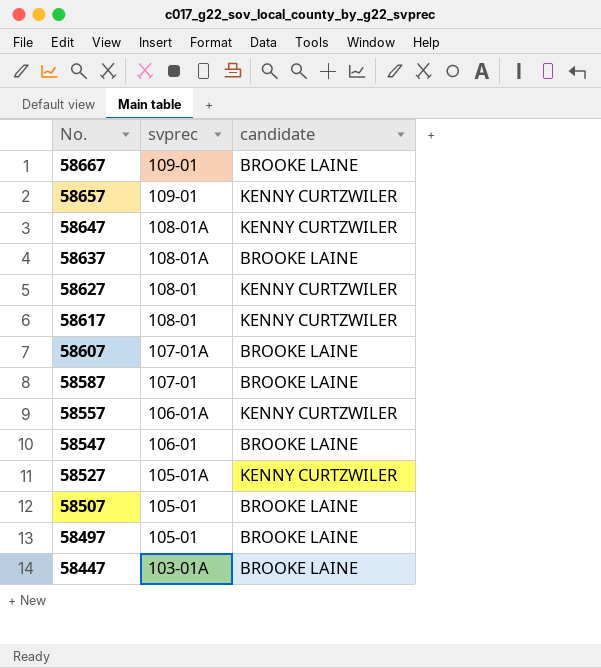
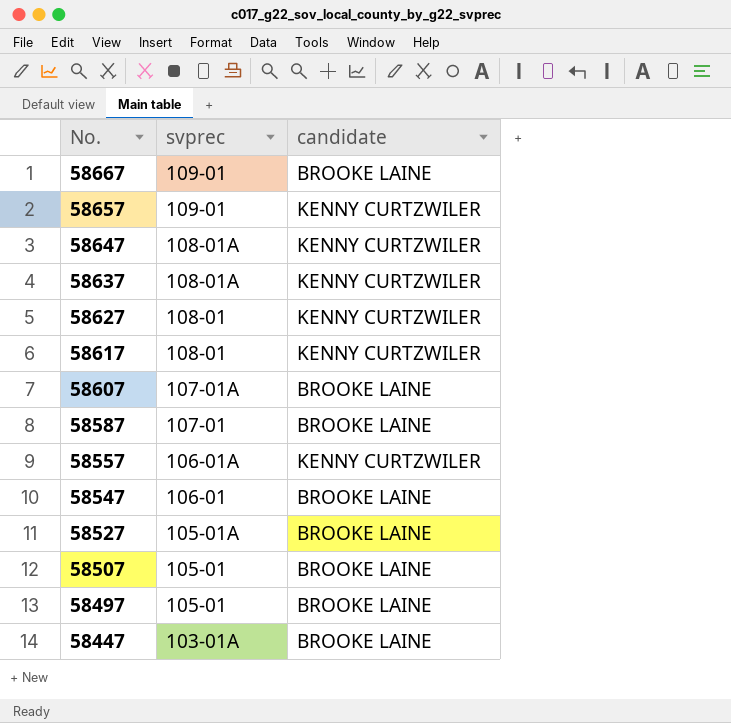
58637 | candidate: BROOKE LAINE -> KENNY CURTZWILER
58527 | candidate: KENNY CURTZWILER -> BROOKE LAINE

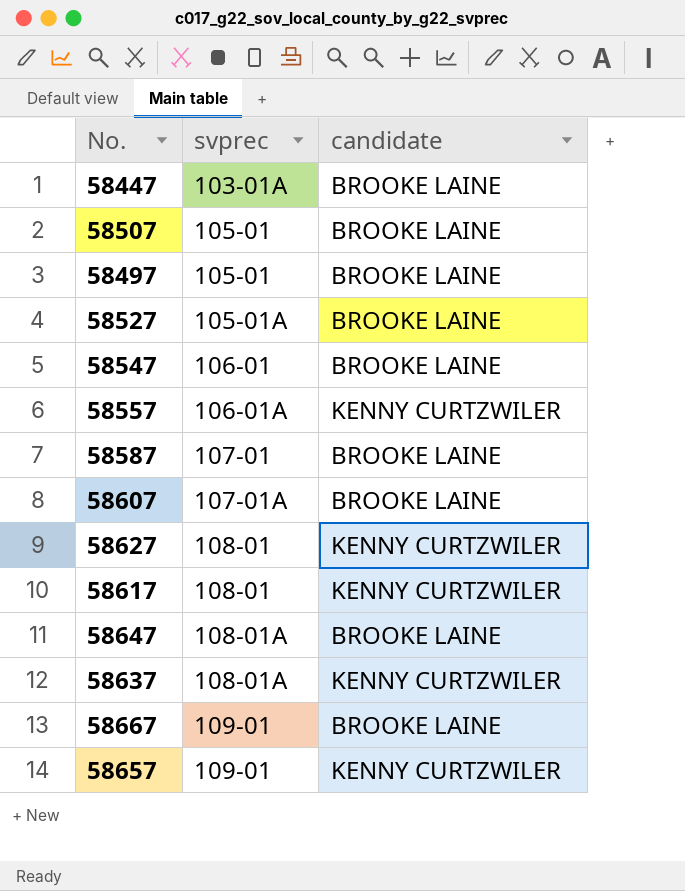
row order: No. descending -> svprec ascending
58647 | candidate: KENNY CURTZWILER -> BROOKE LAINE

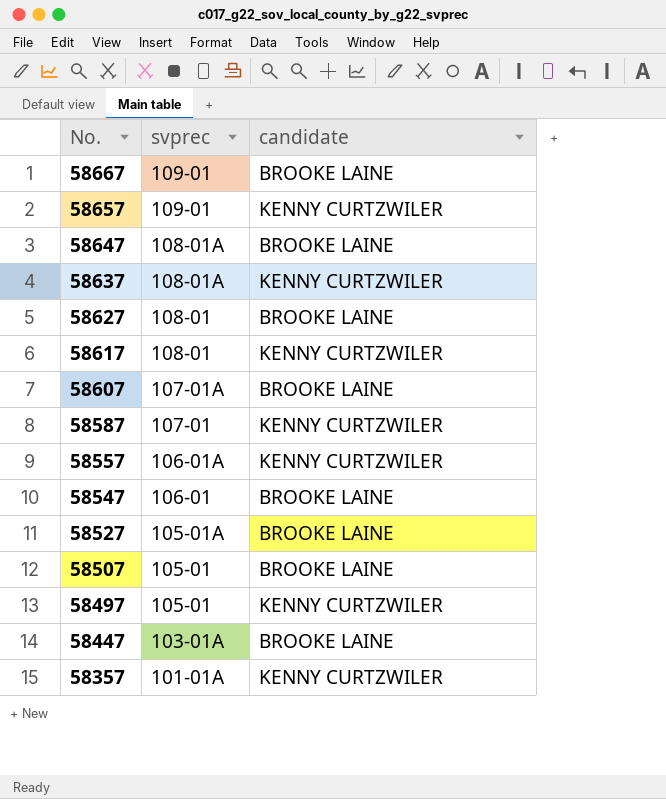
row order: svprec ascending -> No. descending
58627 | candidate: KENNY CURTZWILER -> BROOKE LAINE
58587 | candidate: BROOKE LAINE -> KENNY CURTZWILER
58497 | candidate: BROOKE LAINE -> KENNY CURTZWILER
row 58357: none -> 101-01A | KENNY CURTZWILER

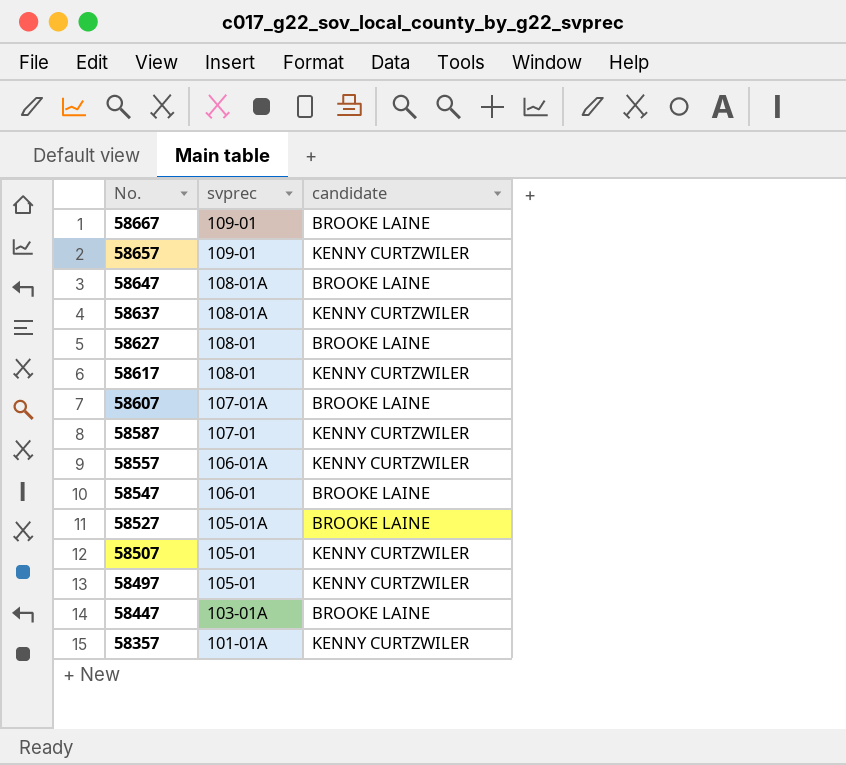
58507 | candidate: BROOKE LAINE -> KENNY CURTZWILER

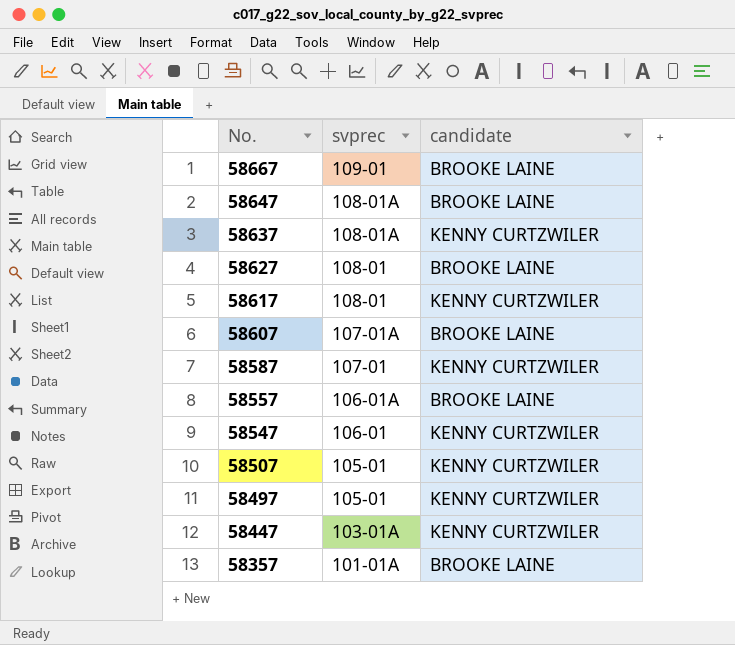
row 58657: 109-01 | KENNY CURTZWILER -> none
row 58527: 105-01A | BROOKE LAINE -> none
58557 | candidate: KENNY CURTZWILER -> BROOKE LAINE
58547 | candidate: BROOKE LAINE -> KENNY CURTZWILER
58447 | candidate: BROOKE LAINE -> KENNY CURTZWILER
58357 | candidate: KENNY CURTZWILER -> BROOKE LAINE

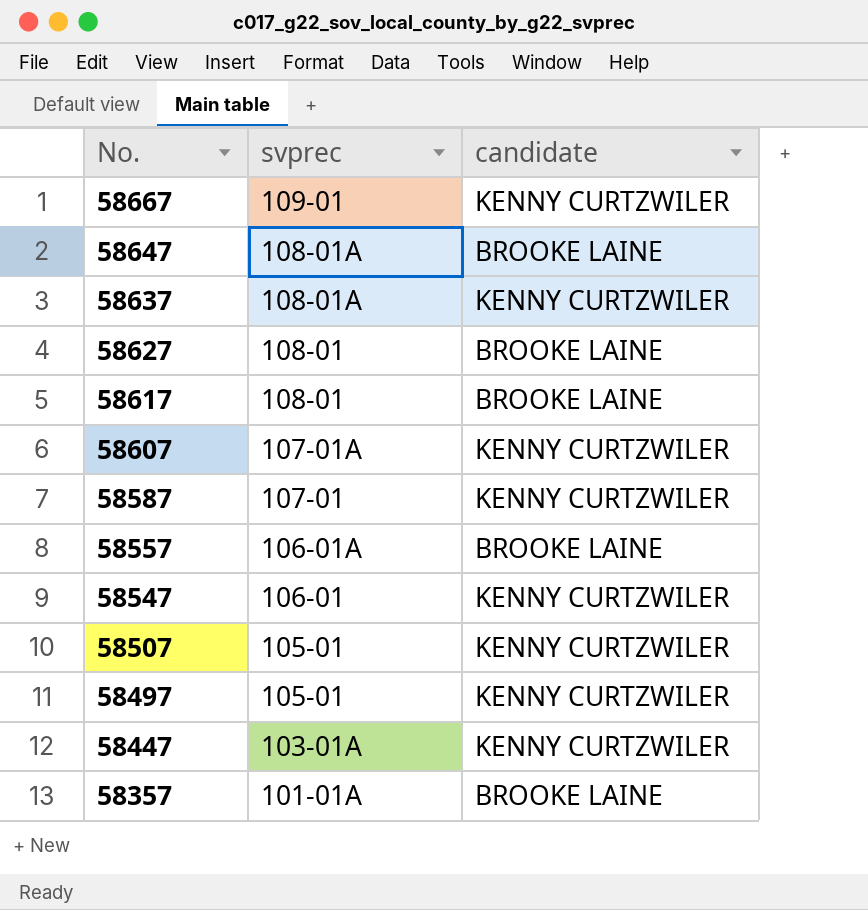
58667 | candidate: BROOKE LAINE -> KENNY CURTZWILER
58617 | candidate: KENNY CURTZWILER -> BROOKE LAINE
58607 | candidate: BROOKE LAINE -> KENNY CURTZWILER

